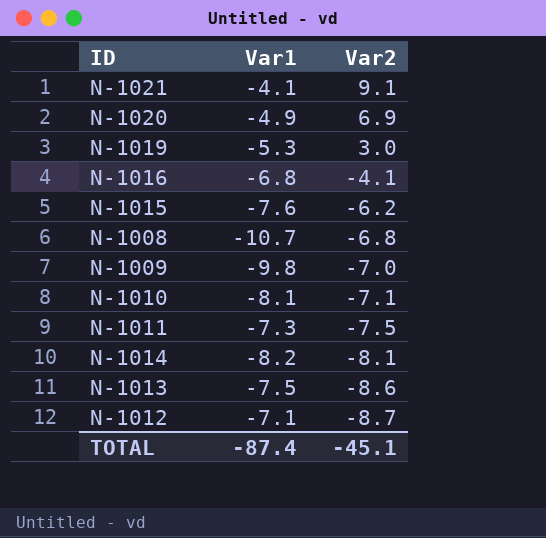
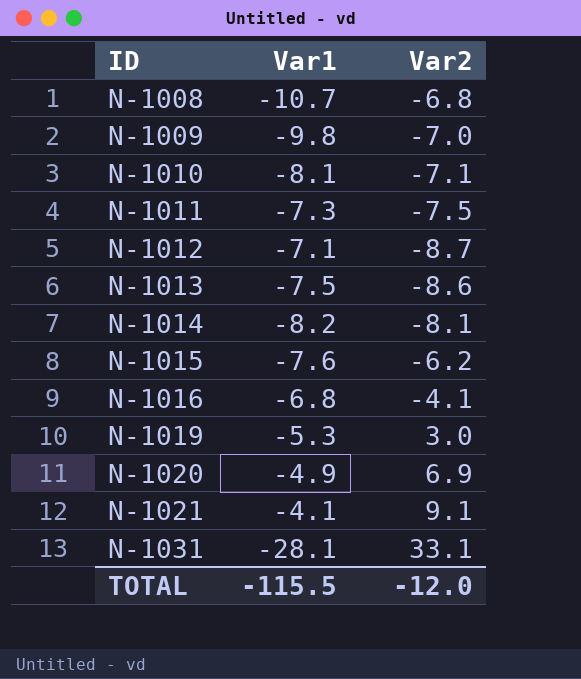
row order: Var2 descending -> ID ascending
row N-1031: none -> -28.1 | 33.1
TOTAL | Var1: -87.4 -> -115.5
TOTAL | Var2: -45.1 -> -12.0

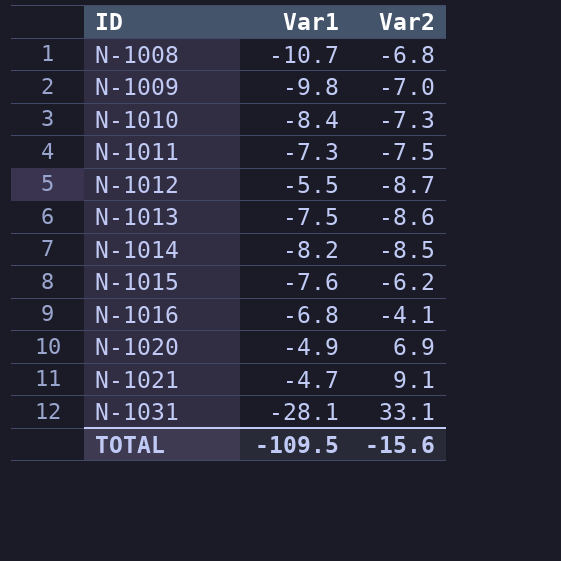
row N-1019: -5.3 | 3.0 -> none
N-1010 | Var1: -8.1 -> -8.4
N-1010 | Var2: -7.1 -> -7.3
N-1012 | Var1: -7.1 -> -5.5
N-1014 | Var2: -8.1 -> -8.5
N-1021 | Var1: -4.1 -> -4.7
TOTAL | Var1: -115.5 -> -109.5
TOTAL | Var2: -12.0 -> -15.6

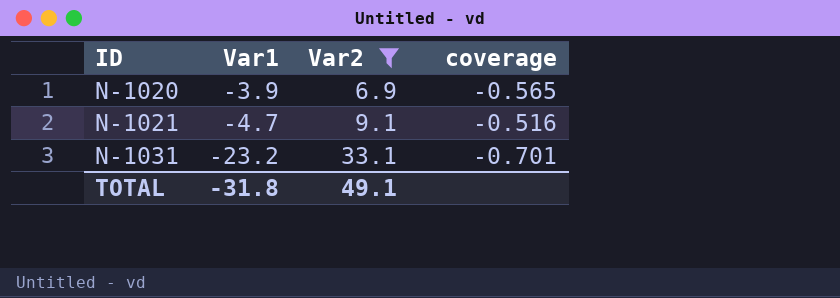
filter: none -> Var2 >= 6.9
column coverage | formula: none -> [Var1] / [Var2]
N-1020 | Var1: -4.9 -> -3.9
N-1031 | Var1: -28.1 -> -23.2
TOTAL | Var1: -109.5 -> -31.8
TOTAL | Var2: -15.6 -> 49.1

